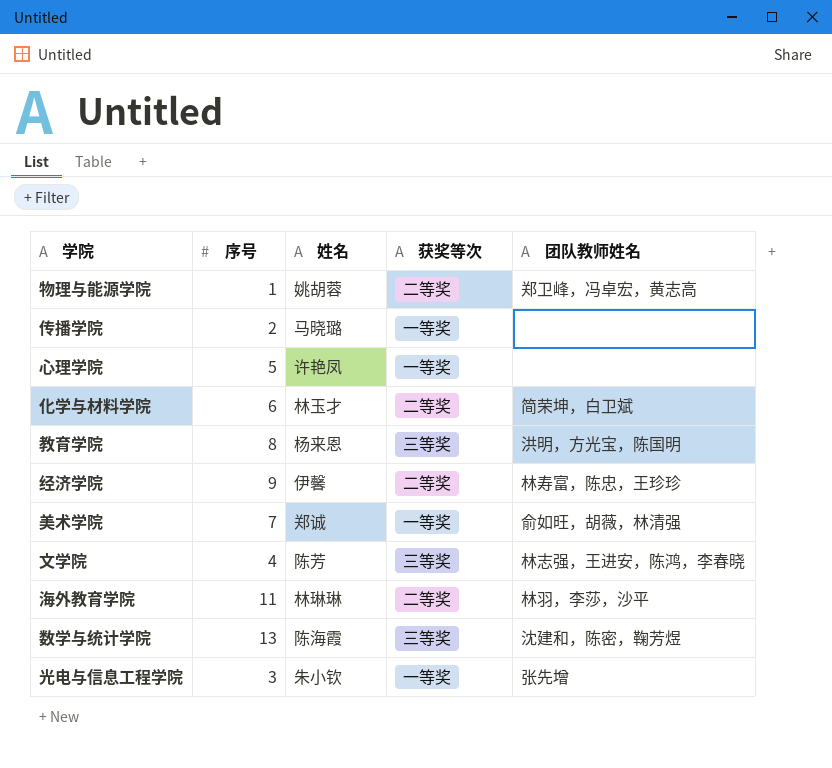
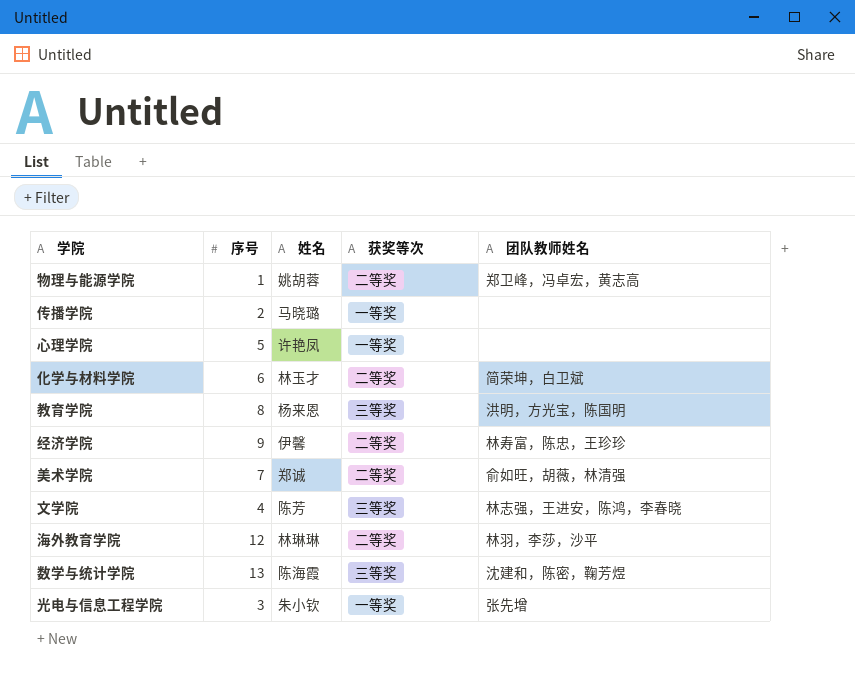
美术学院 | 获奖等次: 一等奖 -> 二等奖
海外教育学院 | 序号: 11 -> 12

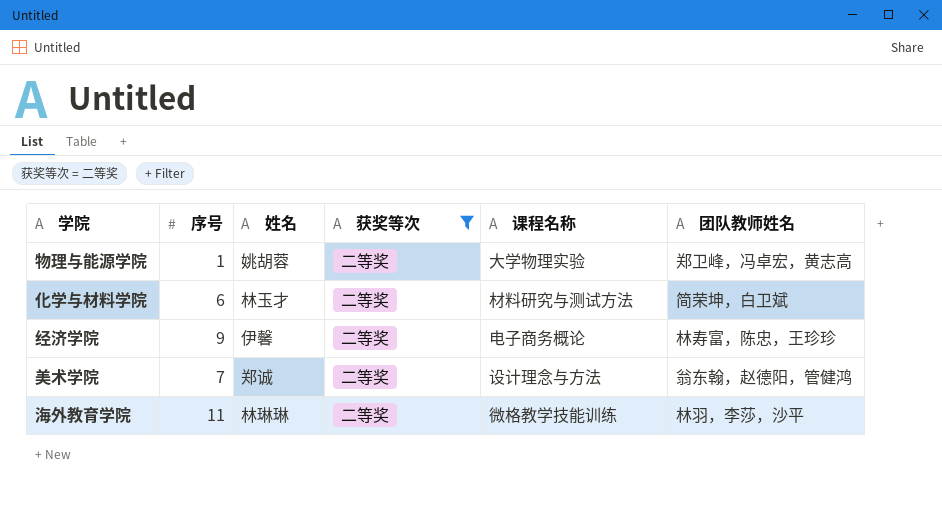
filter: none -> 获奖等次 = 二等奖
column 课程名称 | position: none -> 5
美术学院 | 团队教师姓名: 俞如旺，胡薇，林清强 -> 翁东翰，赵德阳，管健鸿
海外教育学院 | 序号: 12 -> 11

